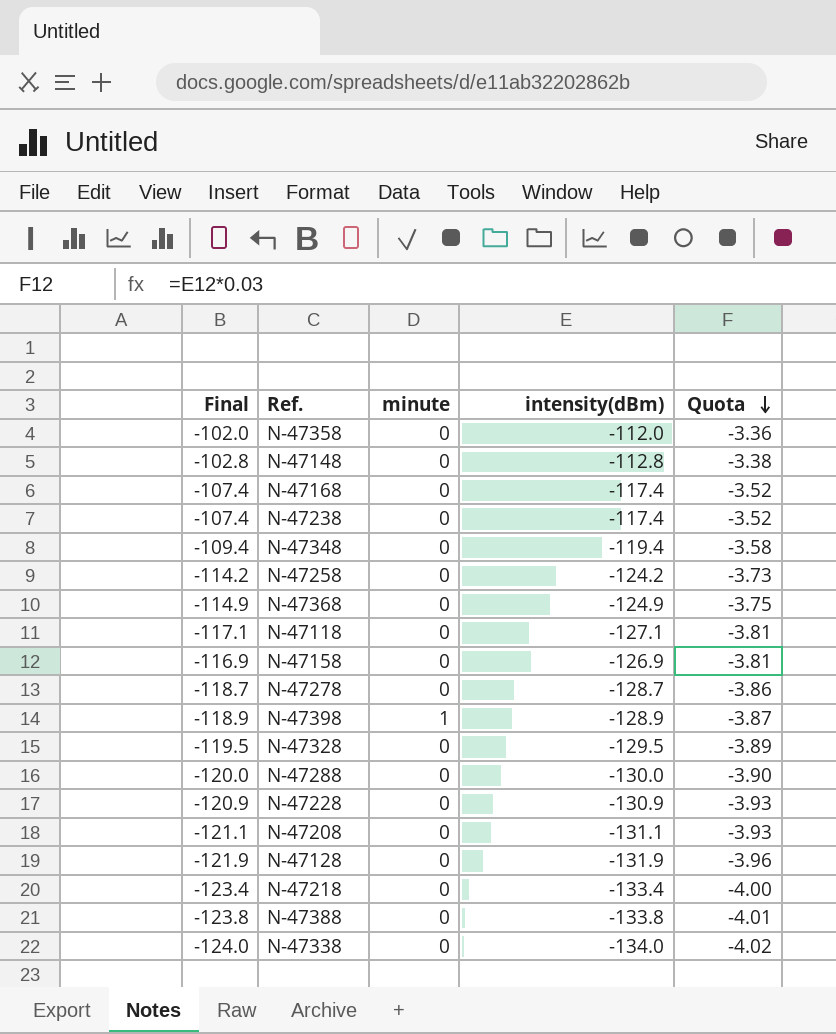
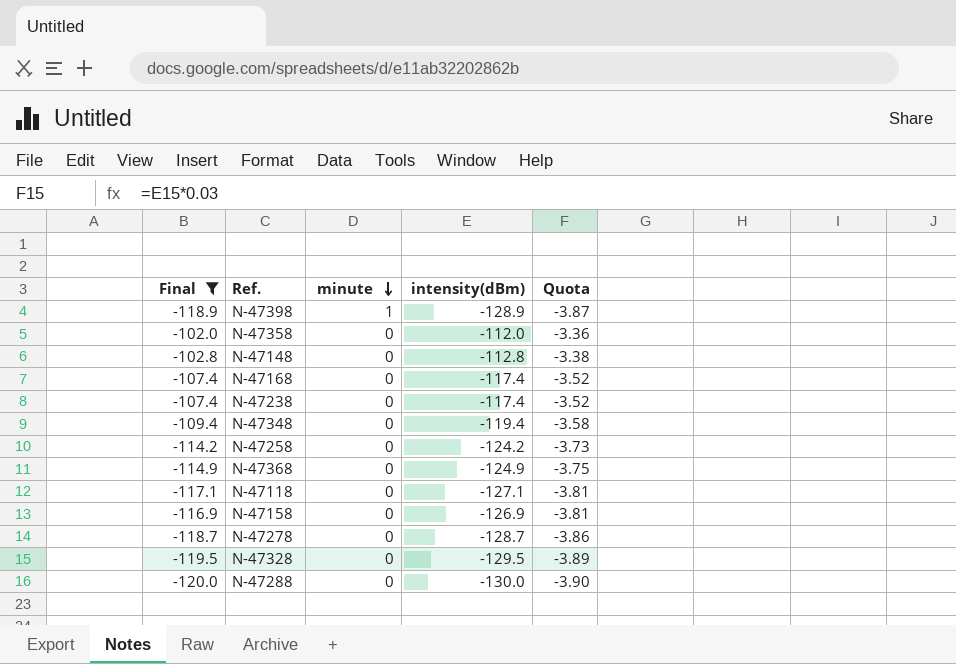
filter: none -> Final >= -120.0
row order: Quota descending -> minute descending

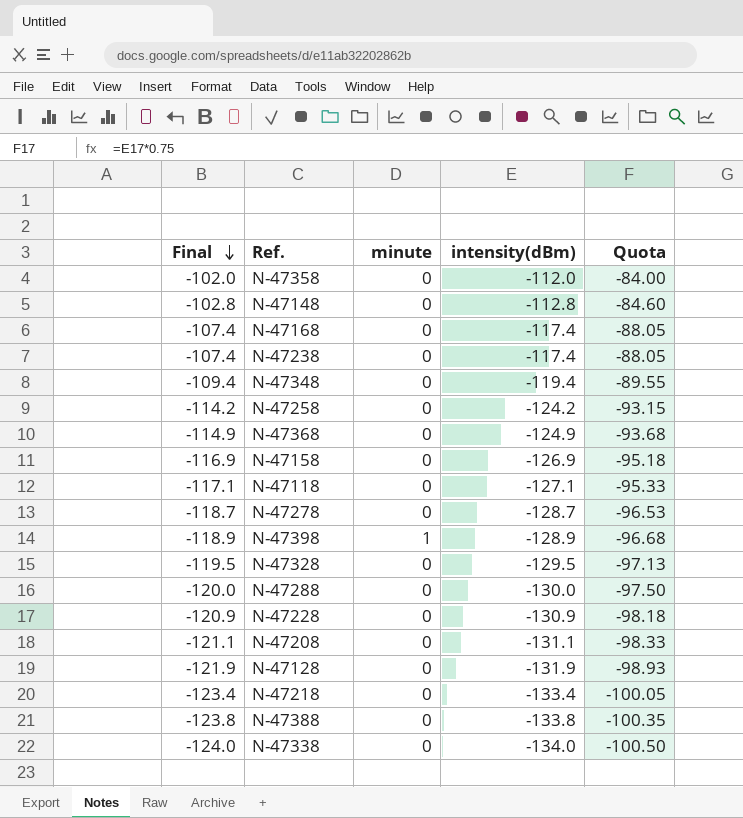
filter: Final >= -120.0 -> none
row order: minute descending -> Final descending
column Quota | formula: [intensity(dBm)] * 0.03 -> [intensity(dBm)] * 0.75

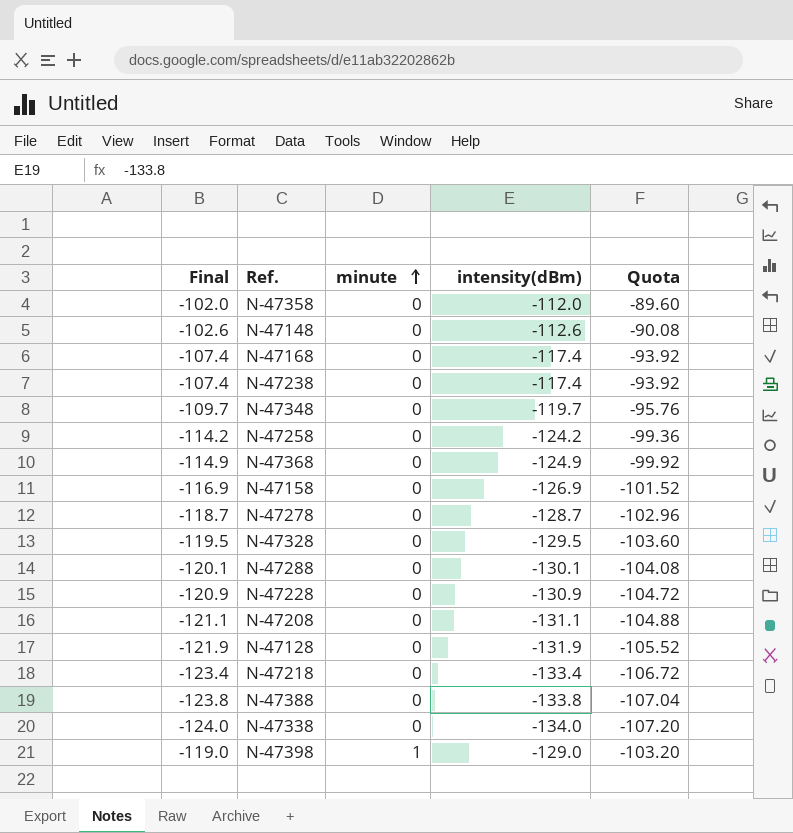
row order: Final descending -> minute ascending
column Quota | formula: [intensity(dBm)] * 0.75 -> [intensity(dBm)] * 0.8
row N-47118: -117.1 | 0 | -127.1 | -95.33 -> none
N-47148 | Final: -102.8 -> -102.6
N-47148 | intensity(dBm): -112.8 -> -112.6
N-47348 | Final: -109.4 -> -109.7
N-47348 | intensity(dBm): -119.4 -> -119.7
N-47288 | Final: -120.0 -> -120.1
N-47288 | intensity(dBm): -130.0 -> -130.1
N-47398 | Final: -118.9 -> -119.0
N-47398 | intensity(dBm): -128.9 -> -129.0

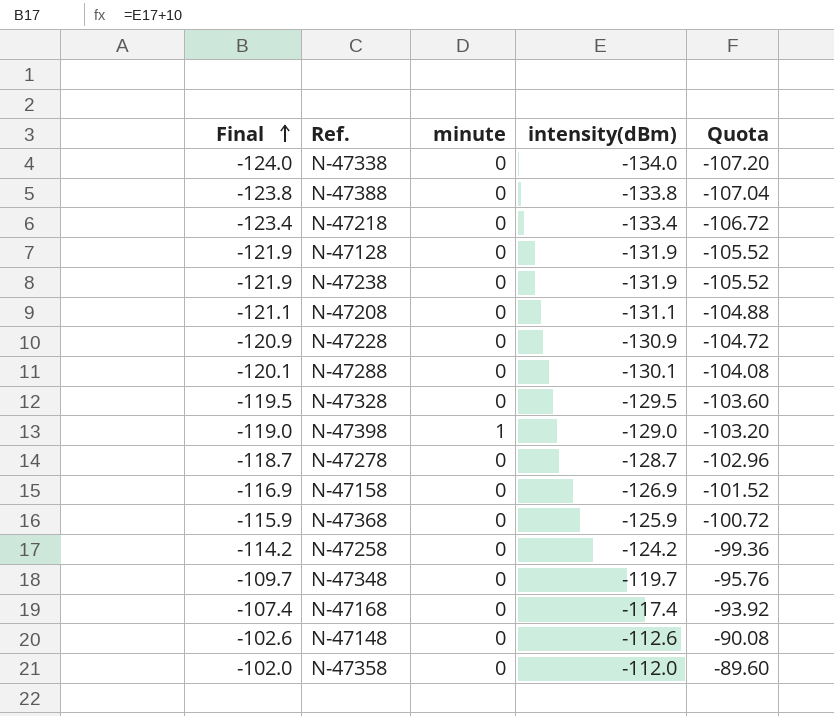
row order: minute ascending -> Final ascending
N-47238 | Final: -107.4 -> -121.9
N-47238 | intensity(dBm): -117.4 -> -131.9
N-47238 | Quota: -93.92 -> -105.52
N-47368 | Final: -114.9 -> -115.9
N-47368 | intensity(dBm): -124.9 -> -125.9
N-47368 | Quota: -99.92 -> -100.72

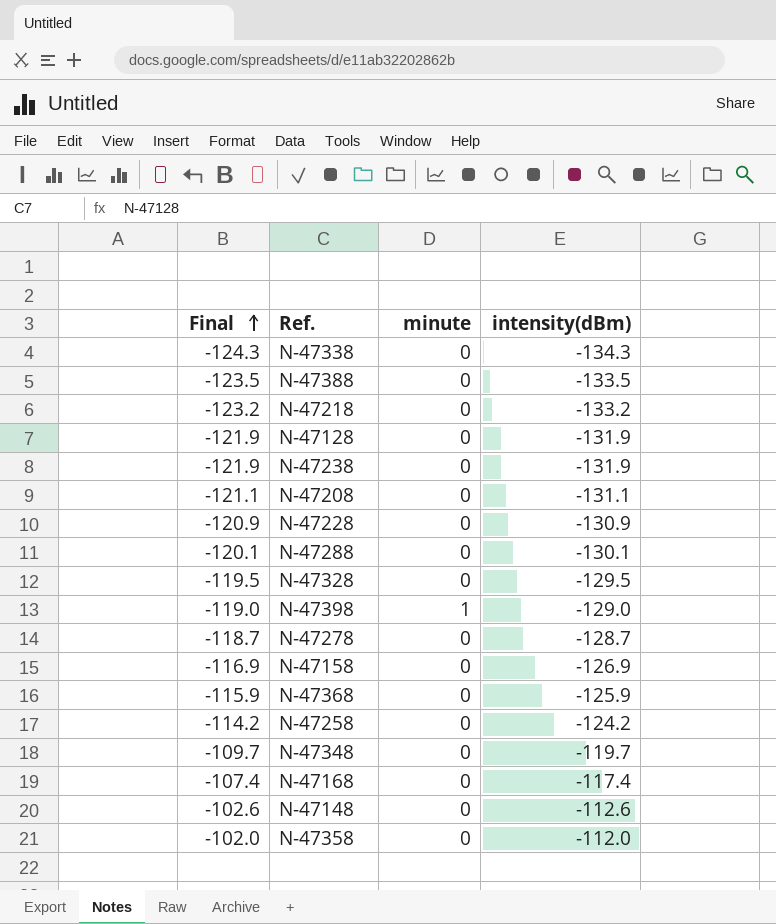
column Quota | formula: [intensity(dBm)] * 0.8 -> none
N-47338 | Final: -124.0 -> -124.3
N-47338 | intensity(dBm): -134.0 -> -134.3
N-47388 | Final: -123.8 -> -123.5
N-47388 | intensity(dBm): -133.8 -> -133.5
N-47218 | Final: -123.4 -> -123.2
N-47218 | intensity(dBm): -133.4 -> -133.2

